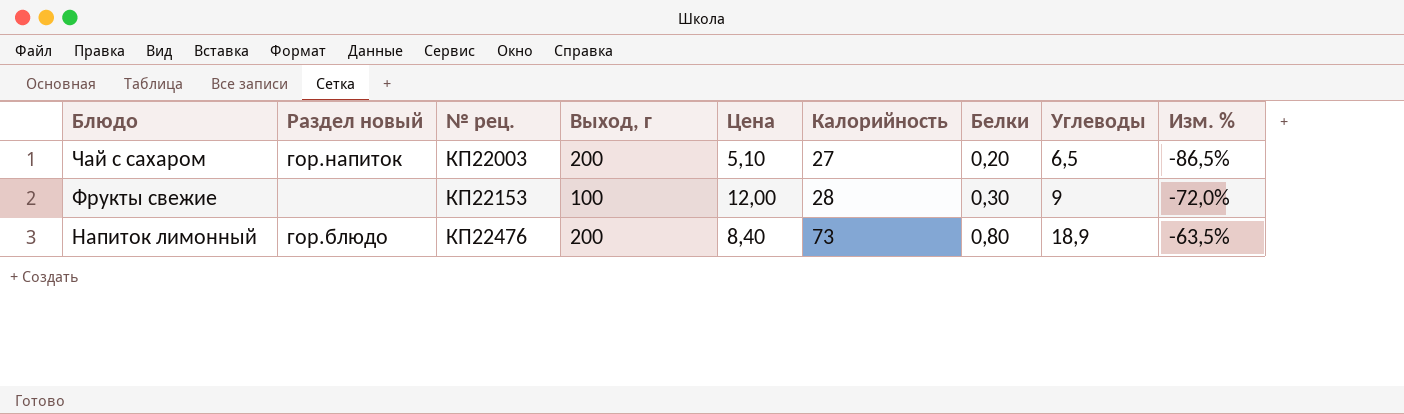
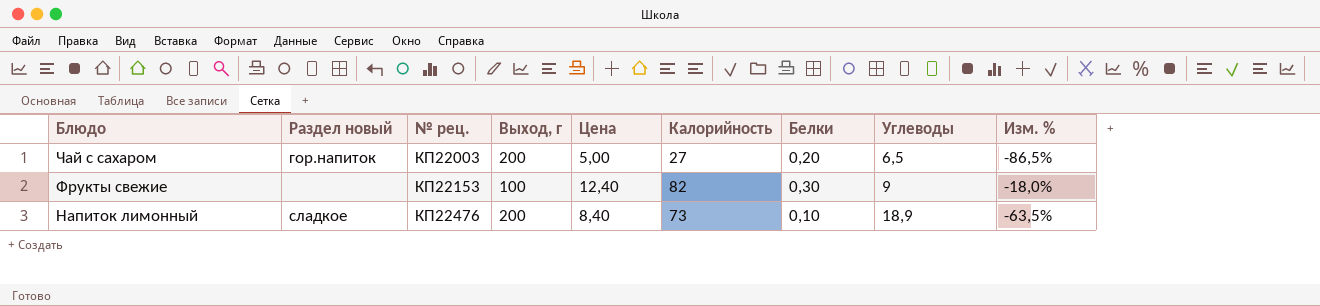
Чай с сахаром | Цена: 5,10 -> 5,00
Фрукты свежие | Цена: 12,00 -> 12,40
Фрукты свежие | Калорийность: 28 -> 82
Фрукты свежие | Изм. %: -72,0% -> -18,0%
Напиток лимонный | Раздел новый: гор.блюдо -> сладкое
Напиток лимонный | Белки: 0,80 -> 0,10

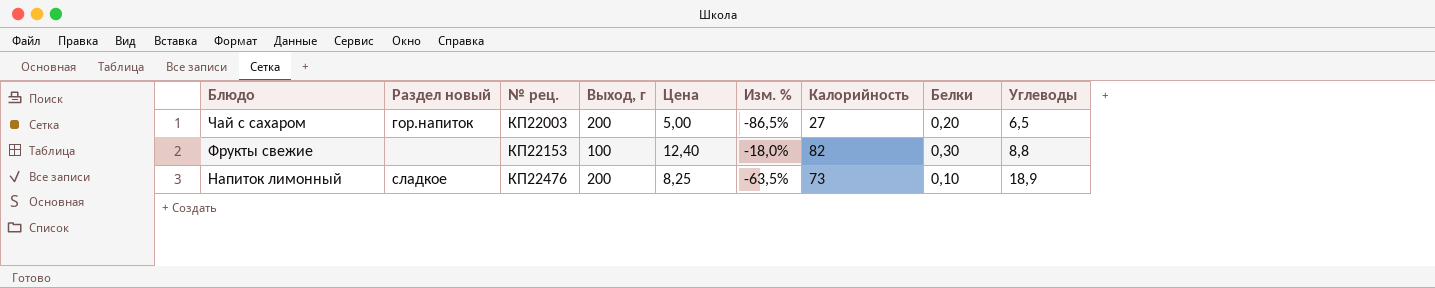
column Изм. % | position: 9 -> 6
Фрукты свежие | Углеводы: 9 -> 8,8
Напиток лимонный | Цена: 8,40 -> 8,25

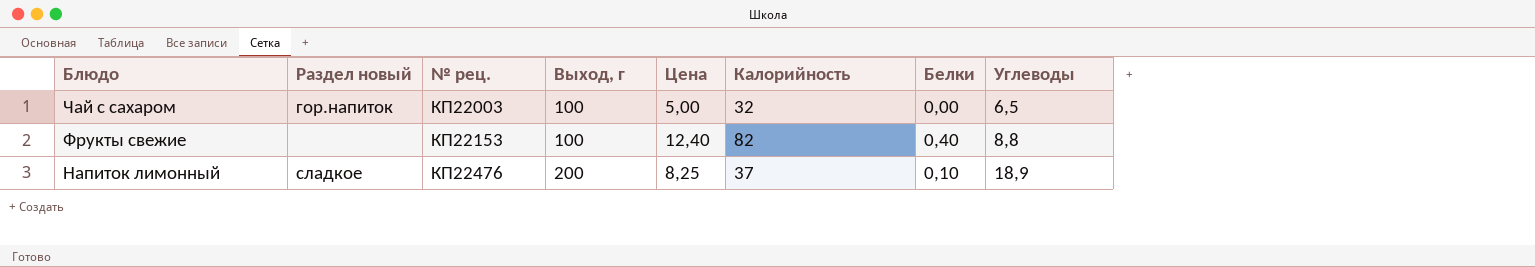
column Изм. % | formula: ([Калорийность] - [Выход, г]) / [Выход, г] -> none
Чай с сахаром | Выход, г: 200 -> 100
Чай с сахаром | Калорийность: 27 -> 32
Чай с сахаром | Белки: 0,20 -> 0,00
Фрукты свежие | Белки: 0,30 -> 0,40
Напиток лимонный | Калорийность: 73 -> 37

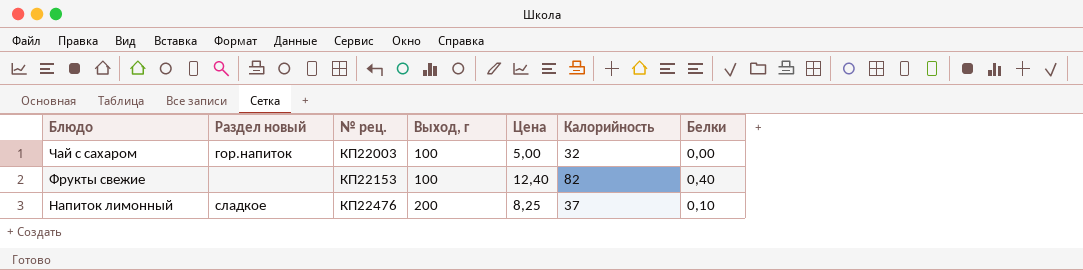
column Углеводы | position: 8 -> none

